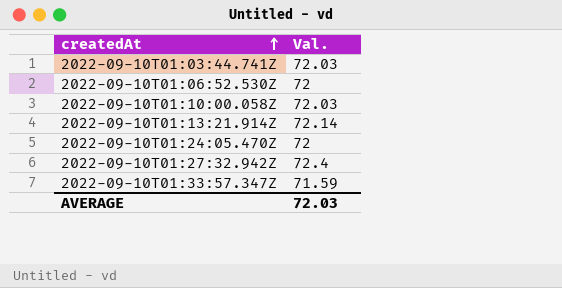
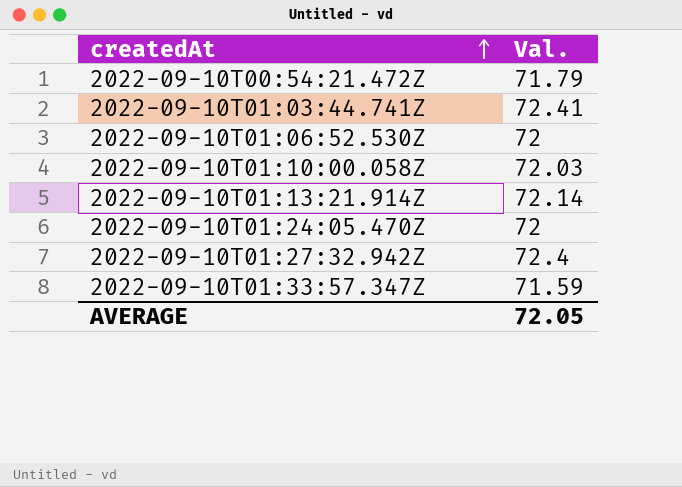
row 2022-09-10T00:54:21.472Z: none -> 71.79
2022-09-10T01:03:44.741Z | Val.: 72.03 -> 72.41
AVERAGE | Val.: 72.03 -> 72.05

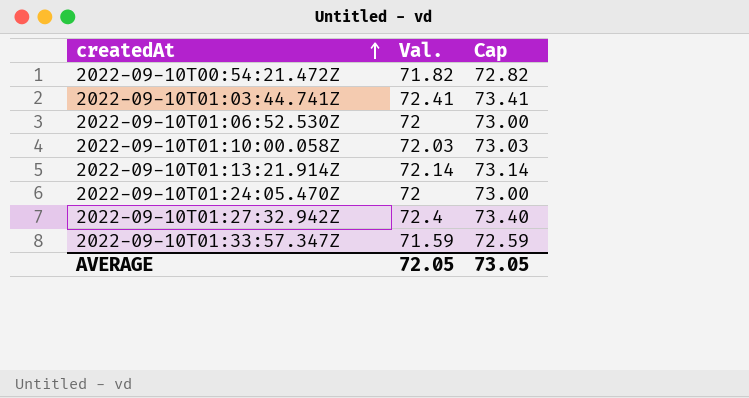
column Cap | formula: none -> [Val.] + 1
2022-09-10T00:54:21.472Z | Val.: 71.79 -> 71.82

